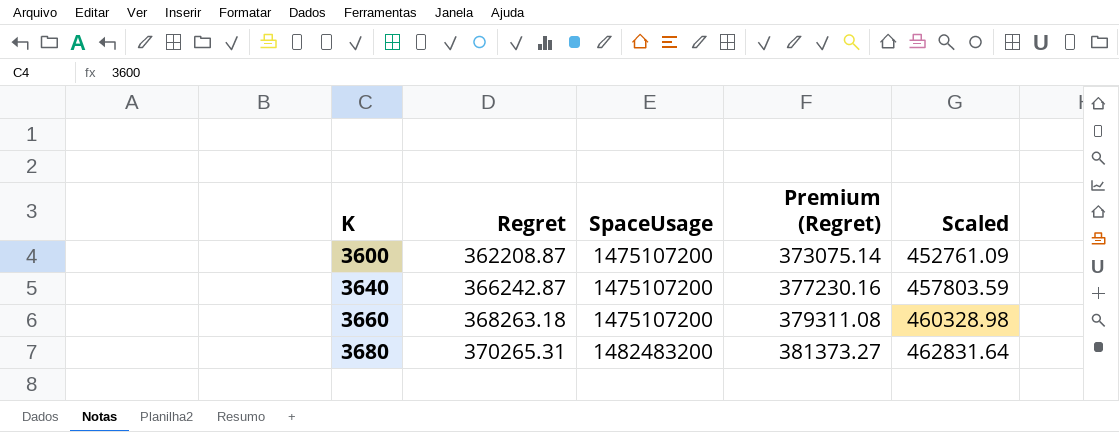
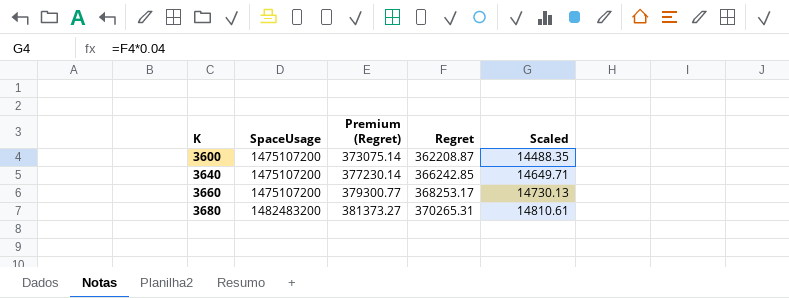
column Regret | position: 2 -> 4
column Scaled | formula: [Regret] * 1.25 -> [Regret] * 0.04
3640 | Premium (Regret): 377230.16 -> 377230.14
3640 | Regret: 366242.87 -> 366242.85
3660 | Premium (Regret): 379311.08 -> 379300.77
3660 | Regret: 368263.18 -> 368253.17

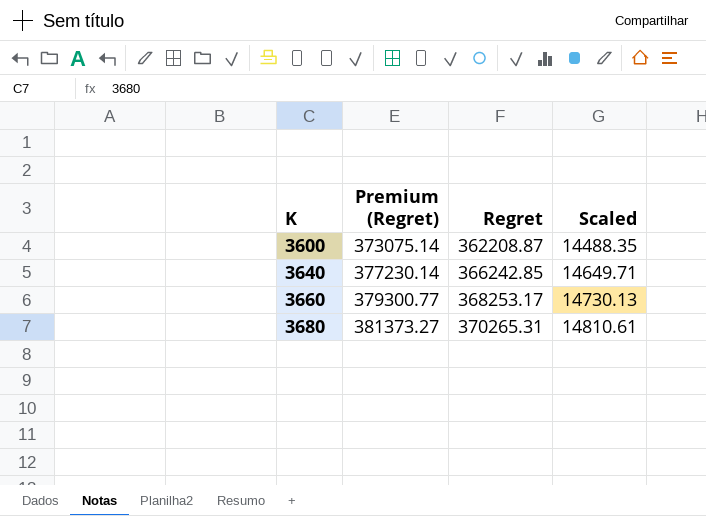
column SpaceUsage | position: 2 -> none

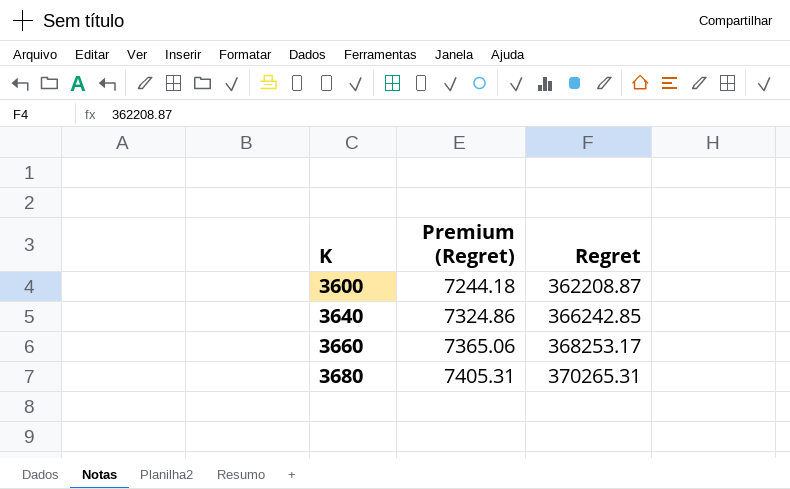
column Scaled | formula: [Regret] * 0.04 -> none
column Premium (Regret) | formula: [Regret] * 1.03 -> [Regret] * 0.02

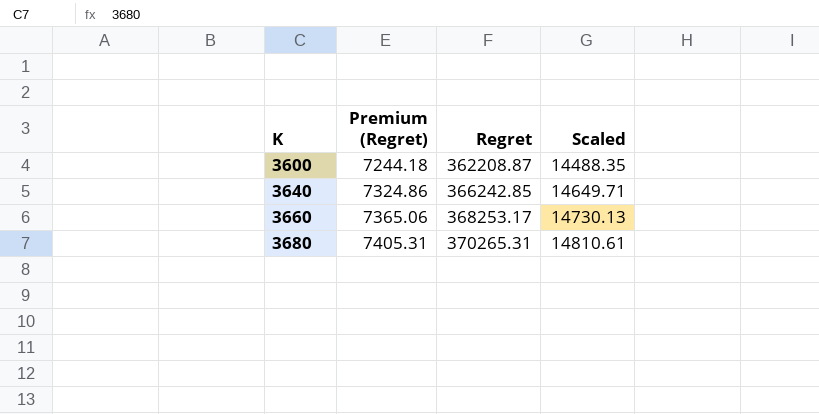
column Scaled | formula: none -> [Regret] * 0.04

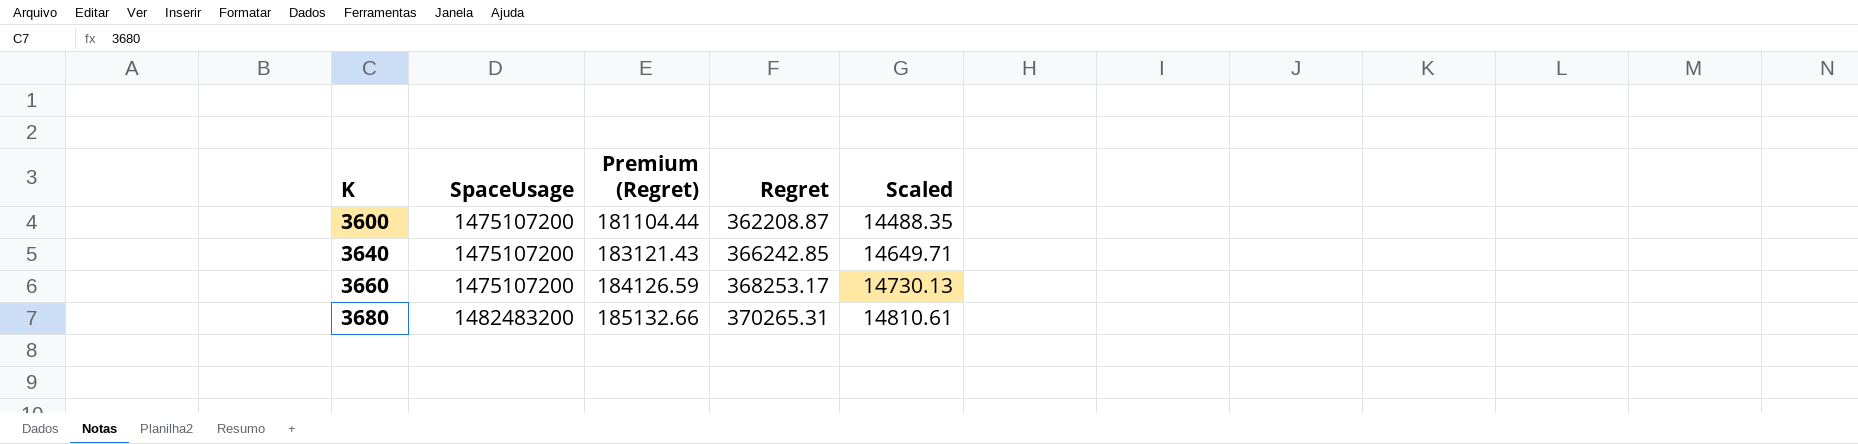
column SpaceUsage | position: none -> 2
column Premium (Regret) | formula: [Regret] * 0.02 -> [Regret] * 0.5

